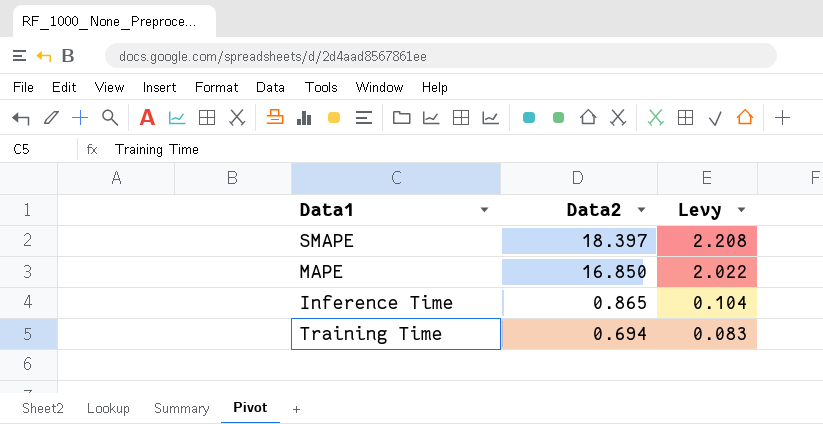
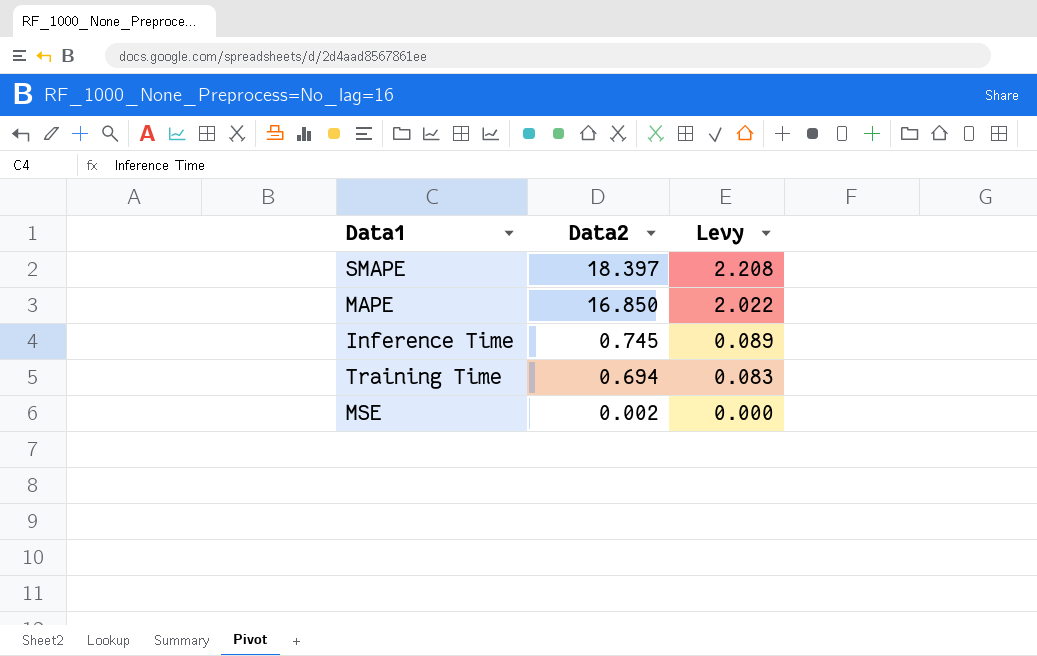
Inference Time | Data2: 0.865 -> 0.745
Inference Time | Levy: 0.104 -> 0.089
row MSE: none -> 0.002 | 0.000

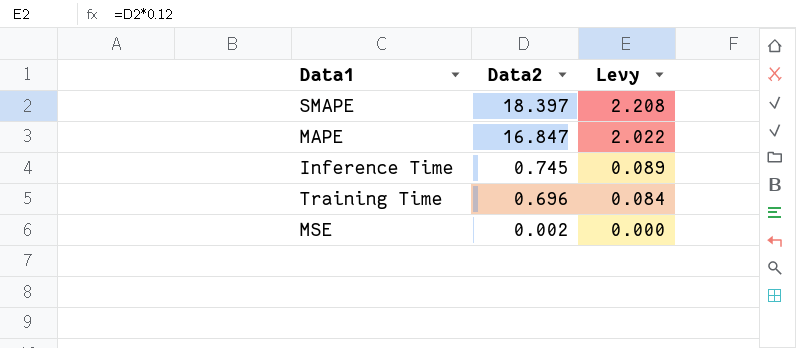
MAPE | Data2: 16.850 -> 16.847
Training Time | Data2: 0.694 -> 0.696
Training Time | Levy: 0.083 -> 0.084

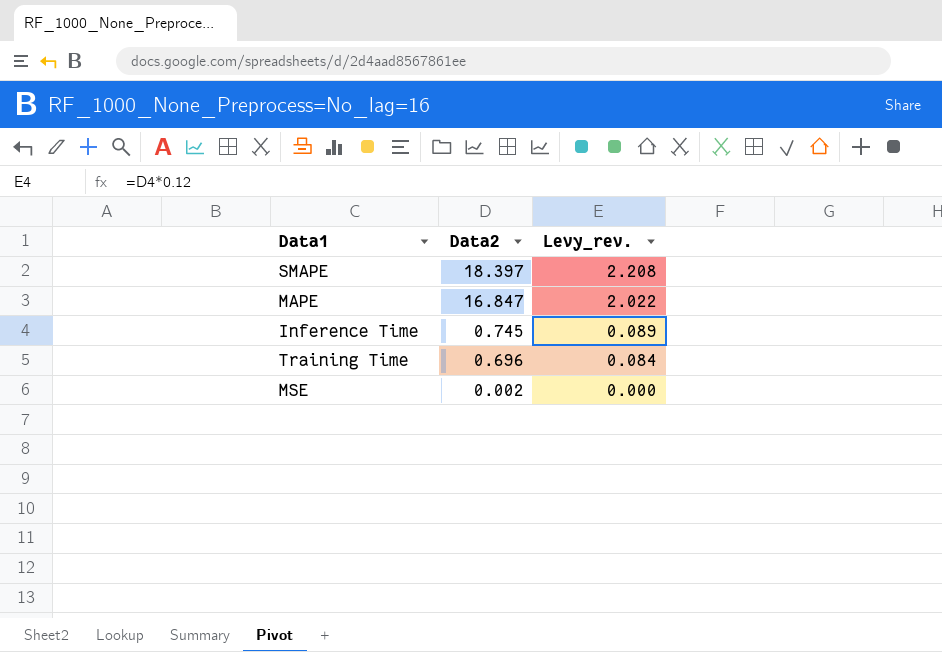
column name: Levy -> Levy_rev.

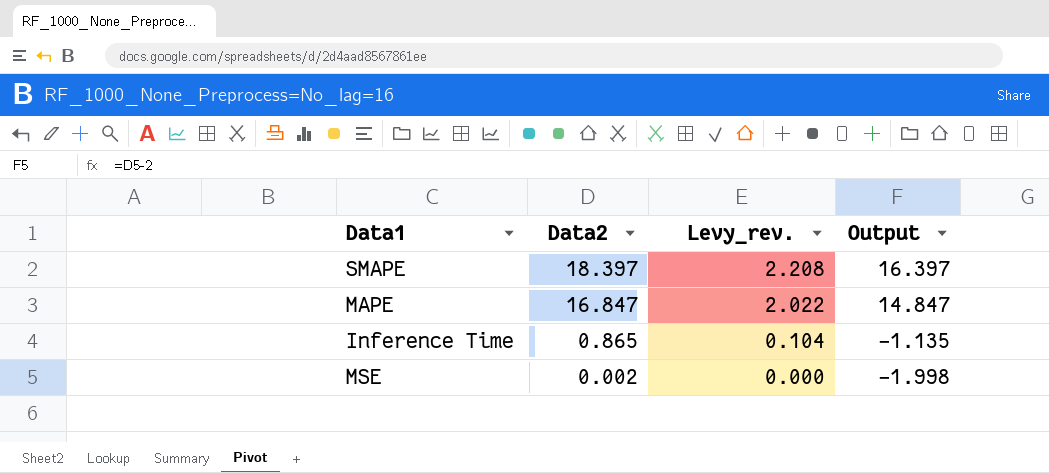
column Output | formula: none -> [Data2] - 2
row Training Time: 0.696 | 0.084 -> none
Inference Time | Data2: 0.745 -> 0.865
Inference Time | Levy_rev.: 0.089 -> 0.104

